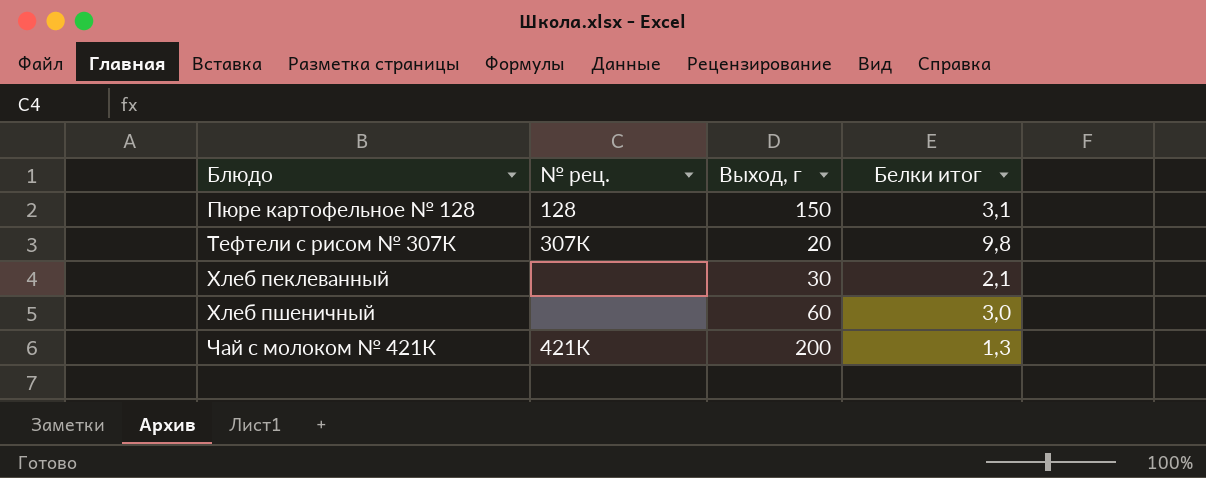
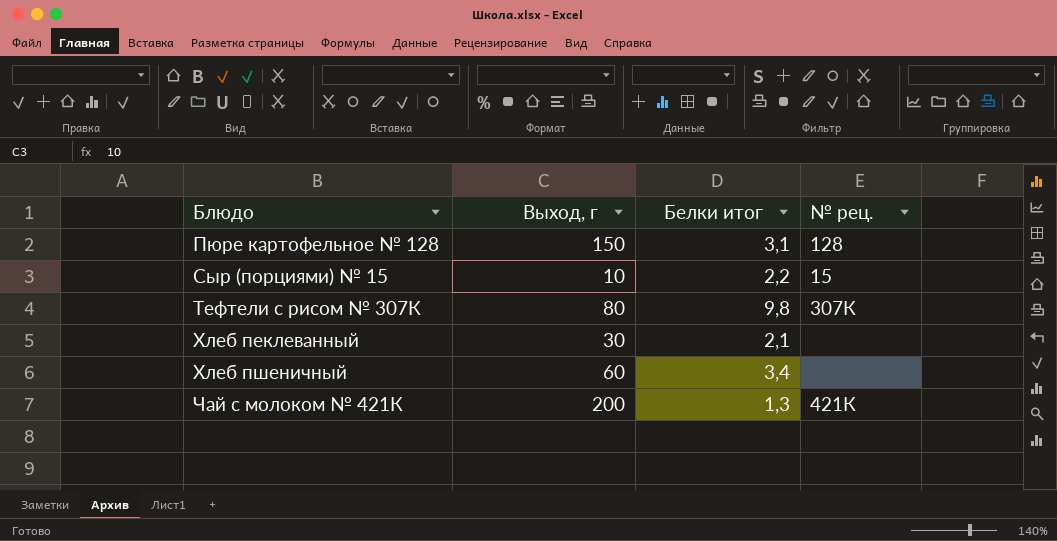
column № рец. | position: 2 -> 4
row Сыр (порциями) № 15: none -> 10 | 2,2 | 15
Тефтели с рисом № 307К | Выход, г: 20 -> 80
Хлеб пшеничный | Белки итог: 3,0 -> 3,4

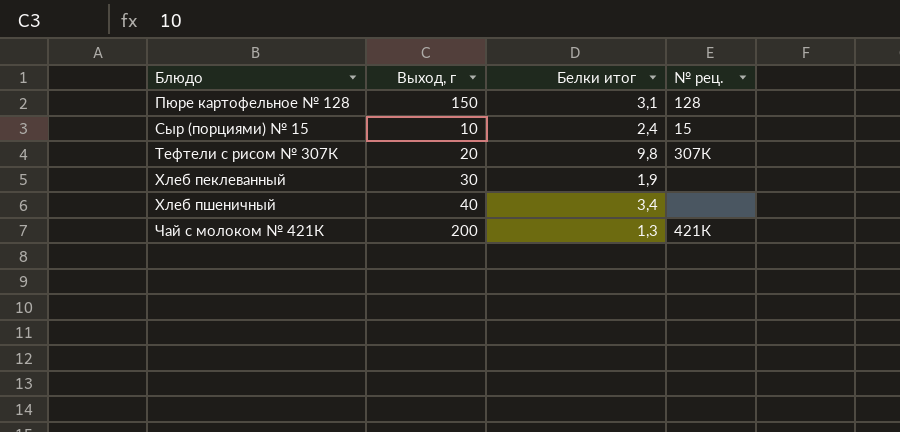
Сыр (порциями) № 15 | Белки итог: 2,2 -> 2,4
Тефтели с рисом № 307К | Выход, г: 80 -> 20
Хлеб пеклеванный | Белки итог: 2,1 -> 1,9
Хлеб пшеничный | Выход, г: 60 -> 40

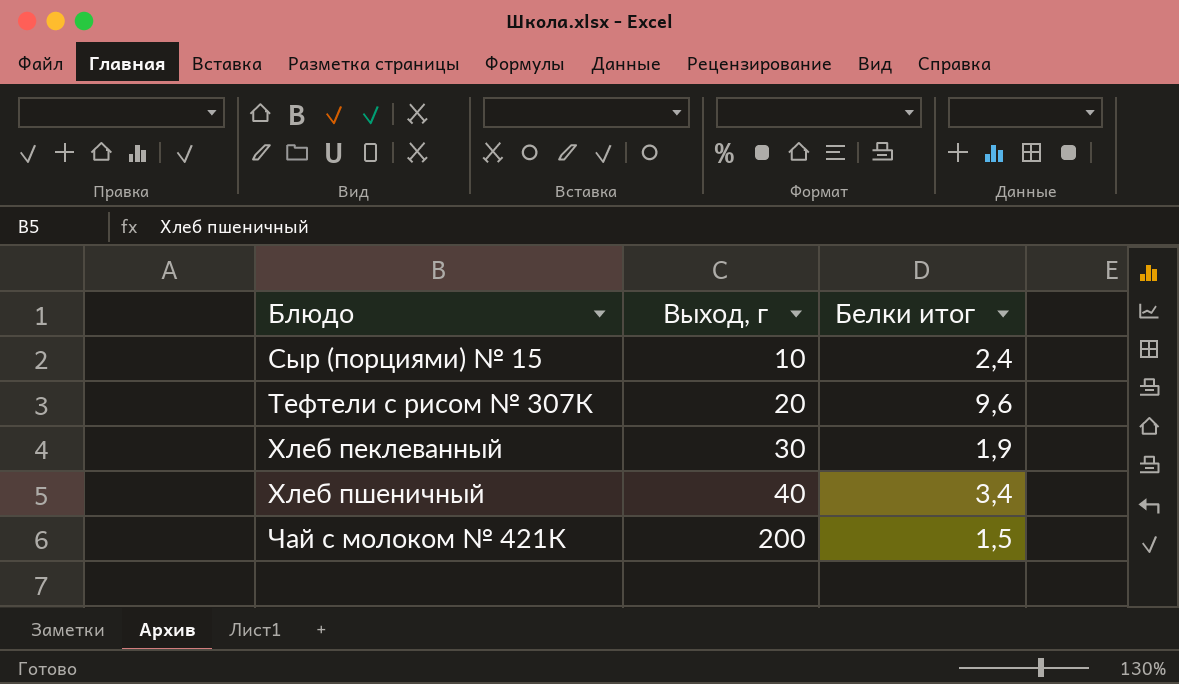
column № рец. | position: 4 -> none
row Пюре картофельное № 128: 150 | 3,1 | 128 -> none
Тефтели с рисом № 307К | Белки итог: 9,8 -> 9,6
Чай с молоком № 421К | Белки итог: 1,3 -> 1,5

